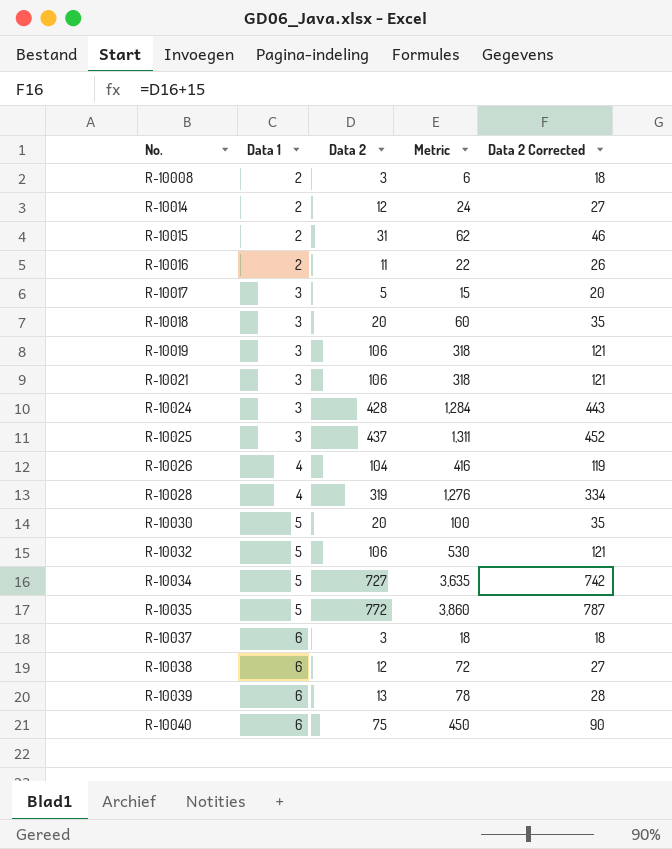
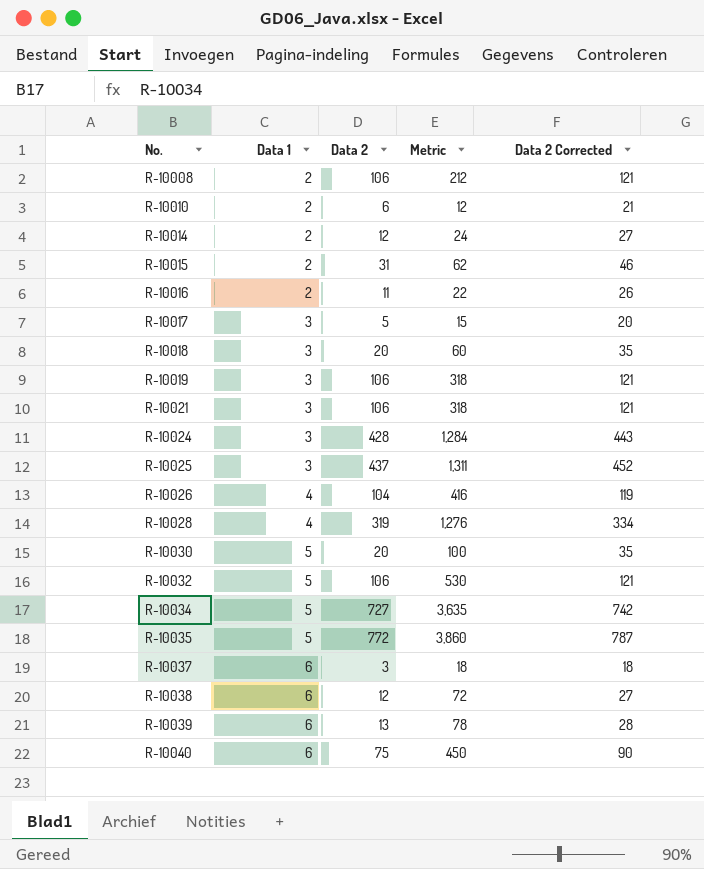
R-10008 | Data 2: 3 -> 106
R-10008 | Metric: 6 -> 212
R-10008 | Data 2 Corrected: 18 -> 121
row R-10010: none -> 2 | 6 | 12 | 21

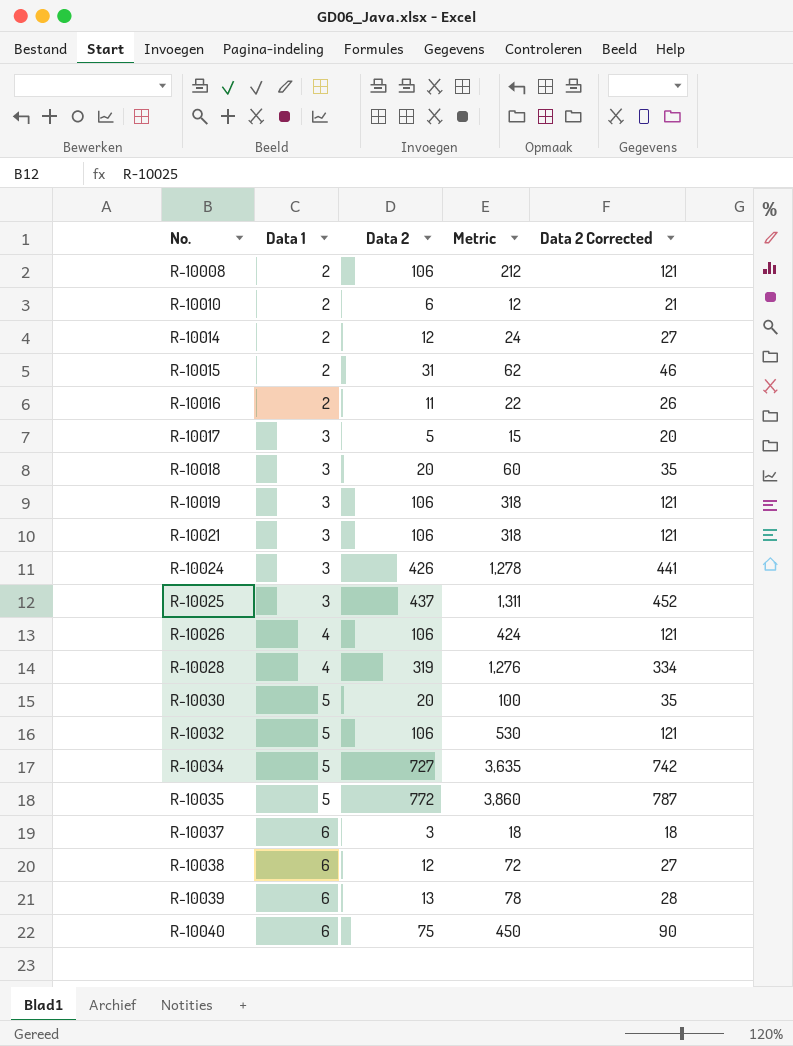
R-10024 | Data 2: 428 -> 426
R-10024 | Metric: 1,284 -> 1,278
R-10024 | Data 2 Corrected: 443 -> 441
R-10026 | Data 2: 104 -> 106
R-10026 | Metric: 416 -> 424
R-10026 | Data 2 Corrected: 119 -> 121

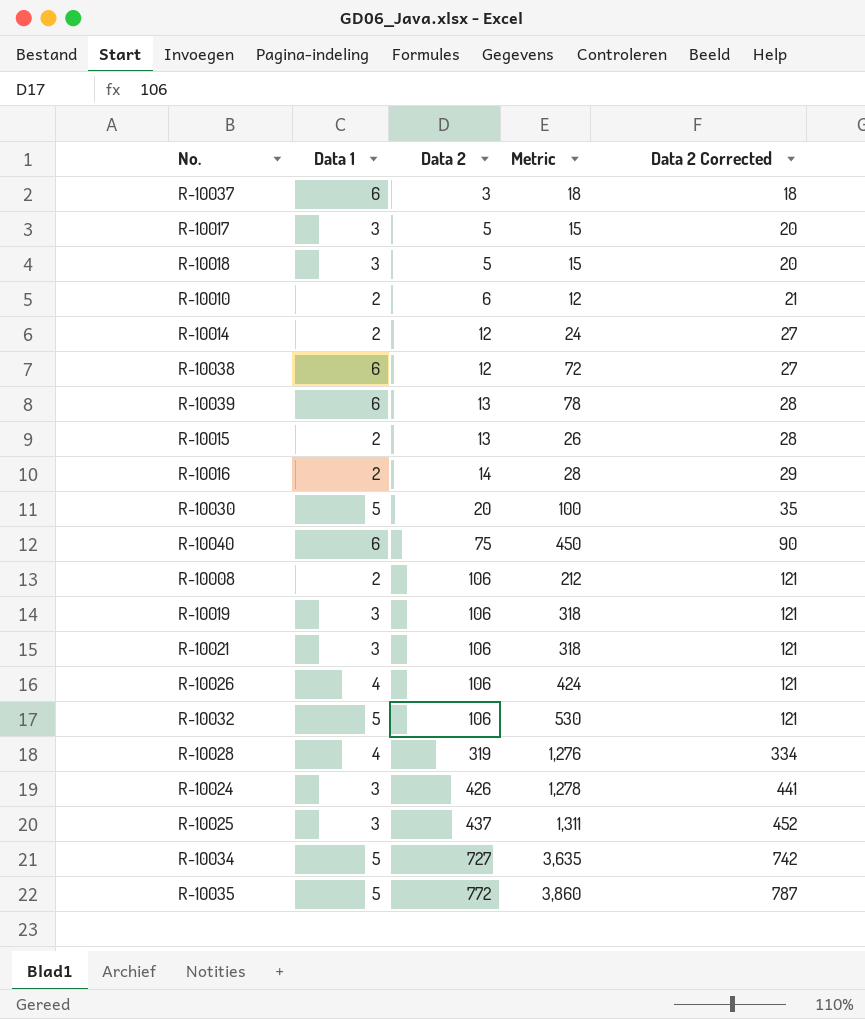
row order: No. ascending -> Data 2 ascending
R-10018 | Data 2: 20 -> 5
R-10018 | Metric: 60 -> 15
R-10018 | Data 2 Corrected: 35 -> 20
R-10015 | Data 2: 31 -> 13
R-10015 | Metric: 62 -> 26
R-10015 | Data 2 Corrected: 46 -> 28
R-10016 | Data 2: 11 -> 14
R-10016 | Metric: 22 -> 28
R-10016 | Data 2 Corrected: 26 -> 29

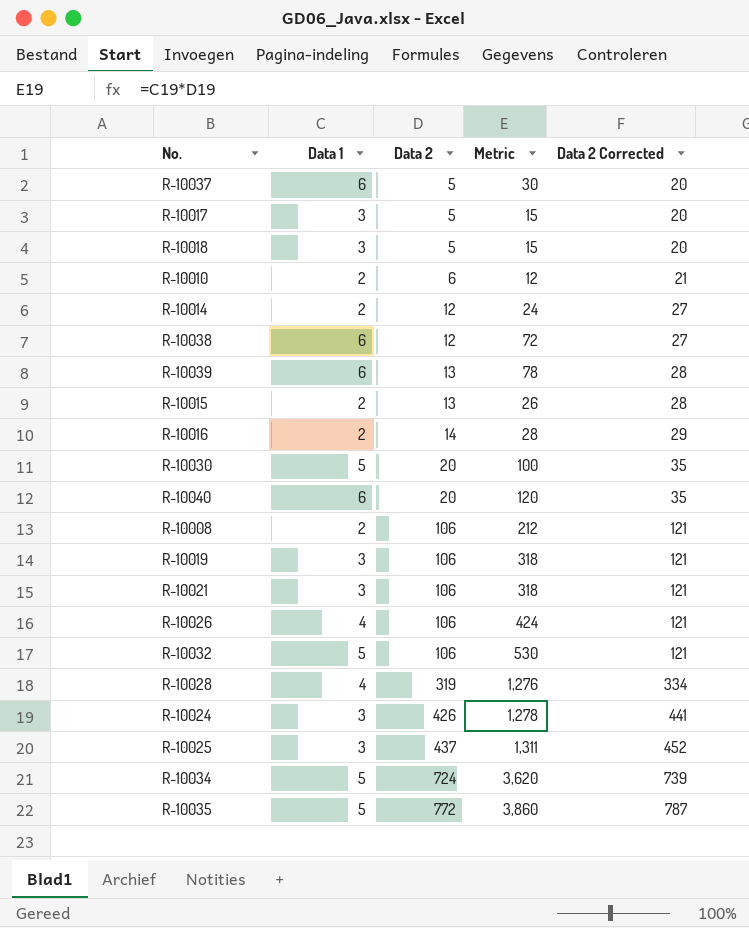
R-10037 | Data 2: 3 -> 5
R-10037 | Metric: 18 -> 30
R-10037 | Data 2 Corrected: 18 -> 20
R-10040 | Data 2: 75 -> 20
R-10040 | Metric: 450 -> 120
R-10040 | Data 2 Corrected: 90 -> 35
R-10034 | Data 2: 727 -> 724
R-10034 | Metric: 3,635 -> 3,620
R-10034 | Data 2 Corrected: 742 -> 739

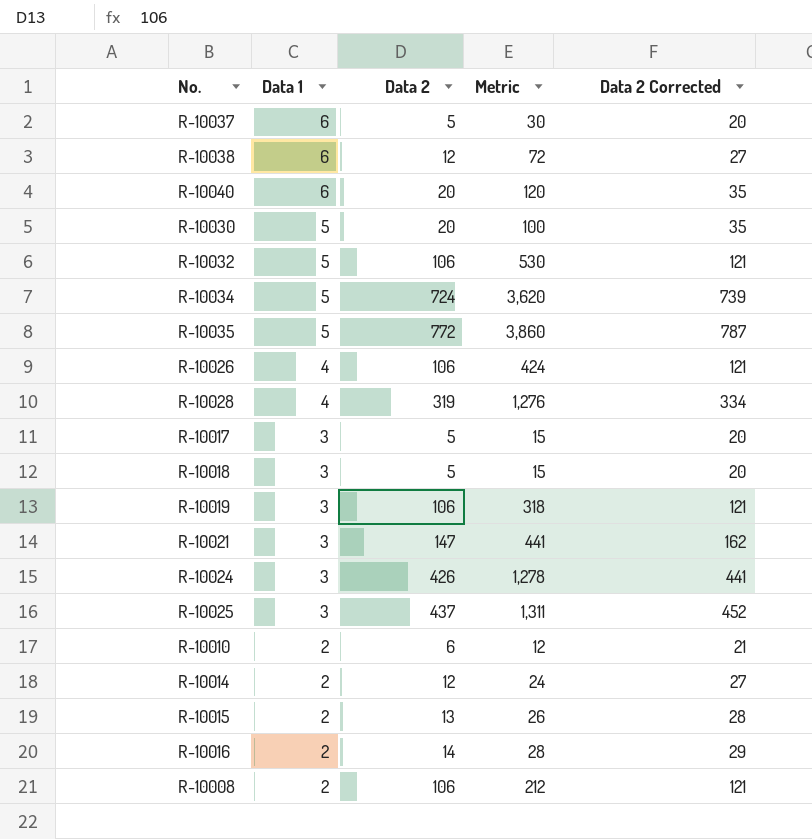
row order: Data 2 ascending -> Data 1 descending
row R-10039: 6 | 13 | 78 | 28 -> none
R-10021 | Data 2: 106 -> 147
R-10021 | Metric: 318 -> 441
R-10021 | Data 2 Corrected: 121 -> 162

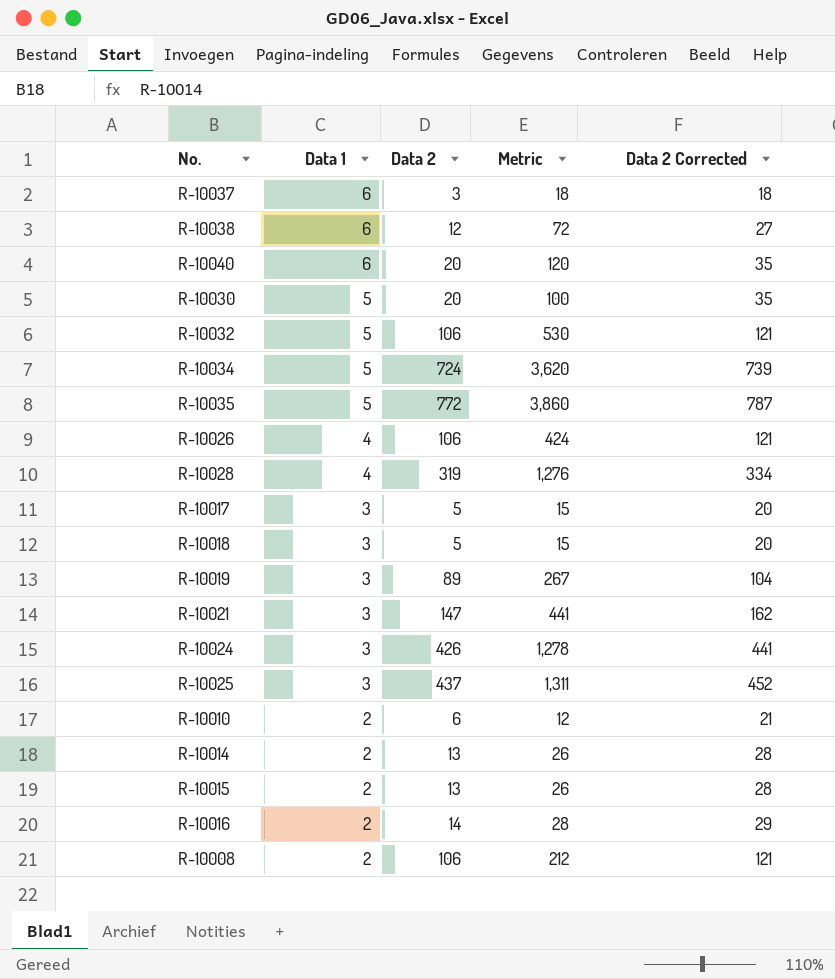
R-10037 | Data 2: 5 -> 3
R-10037 | Metric: 30 -> 18
R-10037 | Data 2 Corrected: 20 -> 18
R-10019 | Data 2: 106 -> 89
R-10019 | Metric: 318 -> 267
R-10019 | Data 2 Corrected: 121 -> 104
R-10014 | Data 2: 12 -> 13
R-10014 | Metric: 24 -> 26
R-10014 | Data 2 Corrected: 27 -> 28

